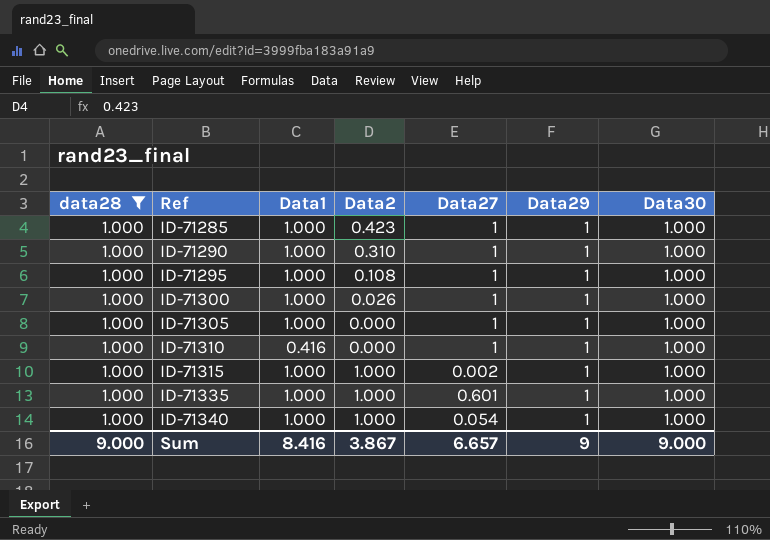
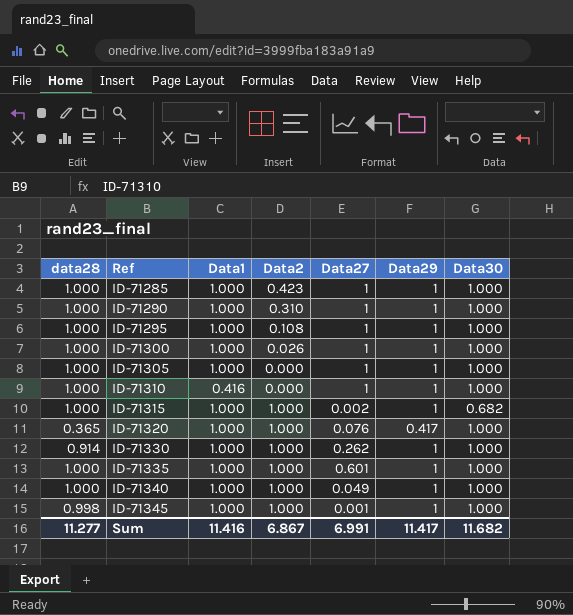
filter: data28 = 1.000 -> none
ID-71315 | Data30: 1.000 -> 0.682
ID-71340 | Data27: 0.054 -> 0.049
Sum | data28: 9.000 -> 11.277
Sum | Data1: 8.416 -> 11.416
Sum | Data2: 3.867 -> 6.867
Sum | Data27: 6.657 -> 6.991
Sum | Data29: 9 -> 11.417
Sum | Data30: 9.000 -> 11.682

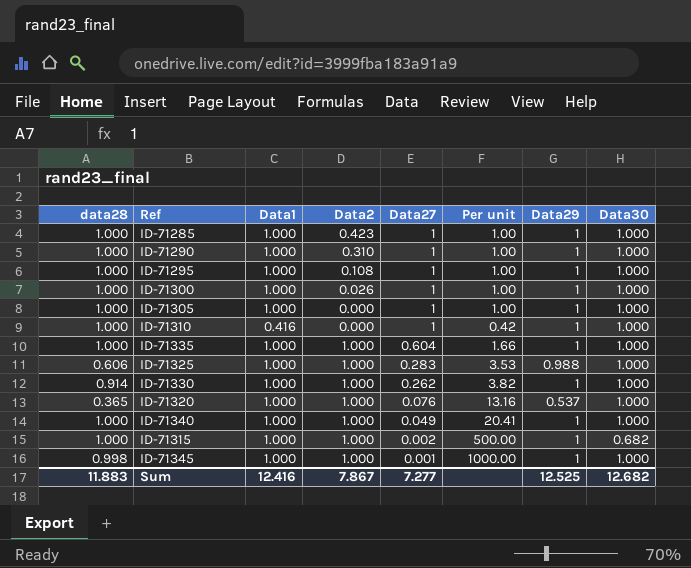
row order: Ref ascending -> Data27 descending
column Per unit | formula: none -> [Data1] / [Data27]
ID-71335 | Data27: 0.601 -> 0.604
row ID-71325: none -> 0.606 | 1.000 | 1.000 | 0.283 | 3.53 | 0.988 | 1.000
ID-71320 | Data29: 0.417 -> 0.537
Sum | data28: 11.277 -> 11.883
Sum | Data1: 11.416 -> 12.416
Sum | Data2: 6.867 -> 7.867
Sum | Data27: 6.991 -> 7.277
Sum | Data29: 11.417 -> 12.525
Sum | Data30: 11.682 -> 12.682

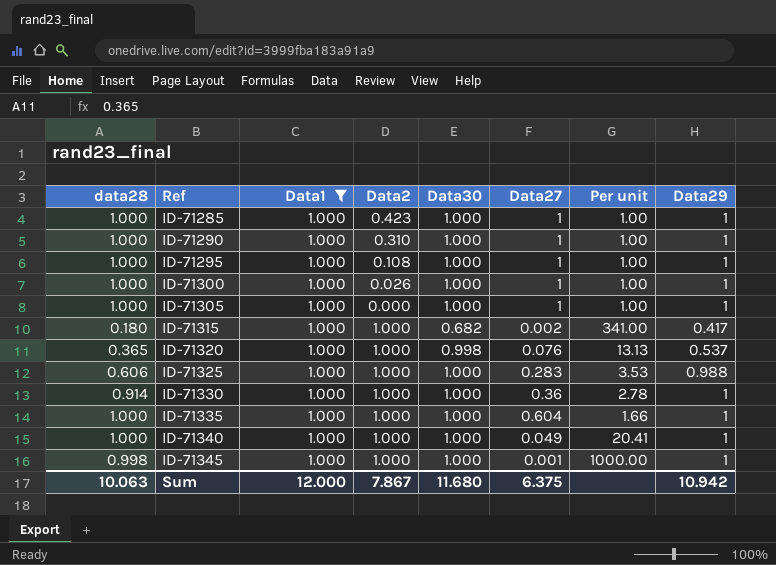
filter: none -> Data1 = 1.000
row order: Data27 descending -> Ref ascending
column Data30 | position: 8 -> 5
column Per unit | formula: [Data1] / [Data27] -> [Data30] / [Data27]
ID-71315 | data28: 1.000 -> 0.180
ID-71315 | Data29: 1 -> 0.417
ID-71320 | Data30: 1.000 -> 0.998
ID-71330 | Data27: 0.262 -> 0.36
Sum | data28: 11.883 -> 10.063
Sum | Data1: 12.416 -> 12.000
Sum | Data30: 12.682 -> 11.680
Sum | Data27: 7.277 -> 6.375
Sum | Data29: 12.525 -> 10.942

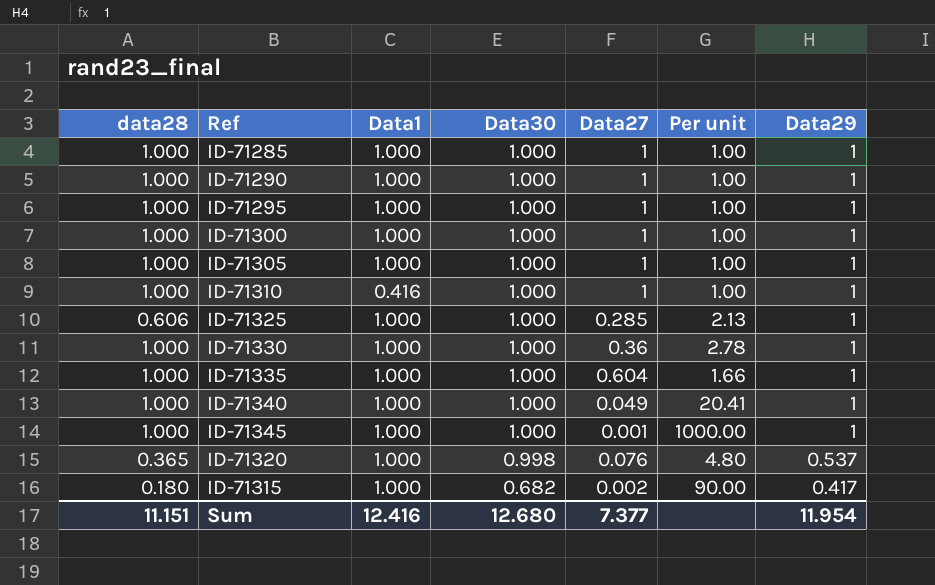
filter: Data1 = 1.000 -> none
row order: Ref ascending -> Data30 descending
column Data2 | position: 4 -> none
column Per unit | formula: [Data30] / [Data27] -> [data28] / [Data27]
ID-71325 | Data27: 0.283 -> 0.285
ID-71325 | Data29: 0.988 -> 1
ID-71330 | data28: 0.914 -> 1.000
ID-71345 | data28: 0.998 -> 1.000
Sum | data28: 10.063 -> 11.151
Sum | Data1: 12.000 -> 12.416
Sum | Data30: 11.680 -> 12.680
Sum | Data27: 6.375 -> 7.377
Sum | Data29: 10.942 -> 11.954

